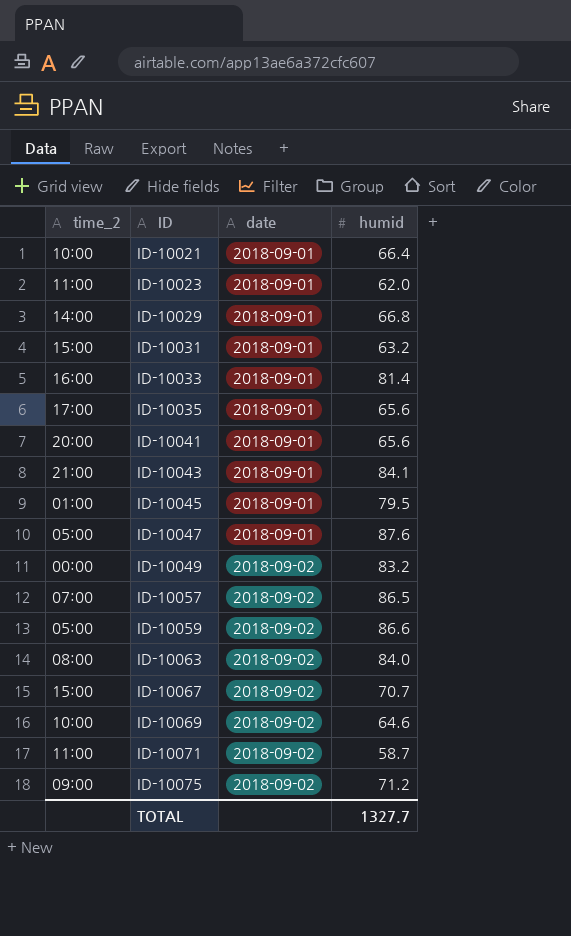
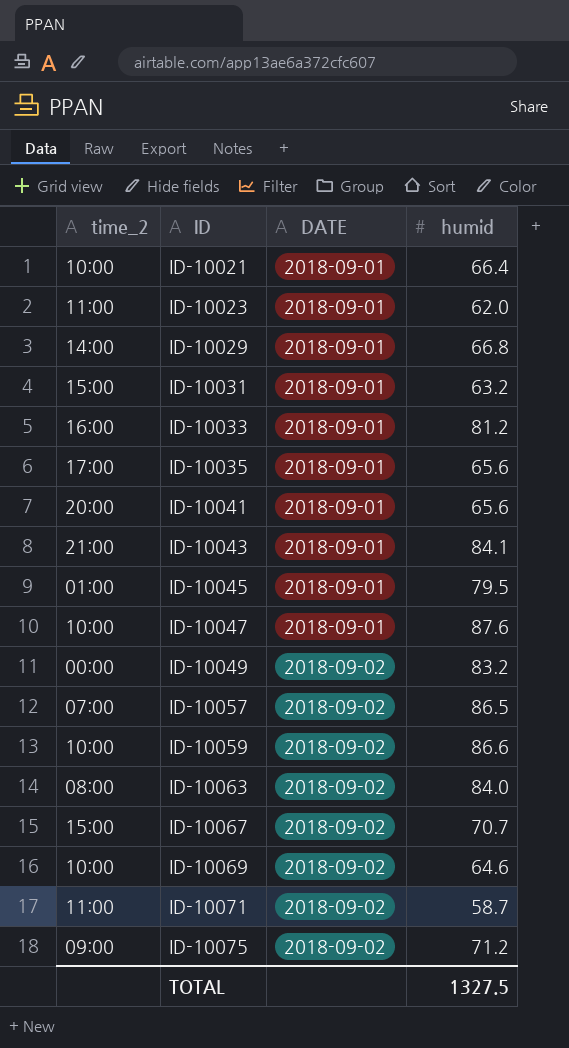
column name: date -> DATE
ID-10033 | humid: 81.4 -> 81.2
ID-10047 | time_2: 05:00 -> 10:00
ID-10059 | time_2: 05:00 -> 10:00
TOTAL | humid: 1327.7 -> 1327.5

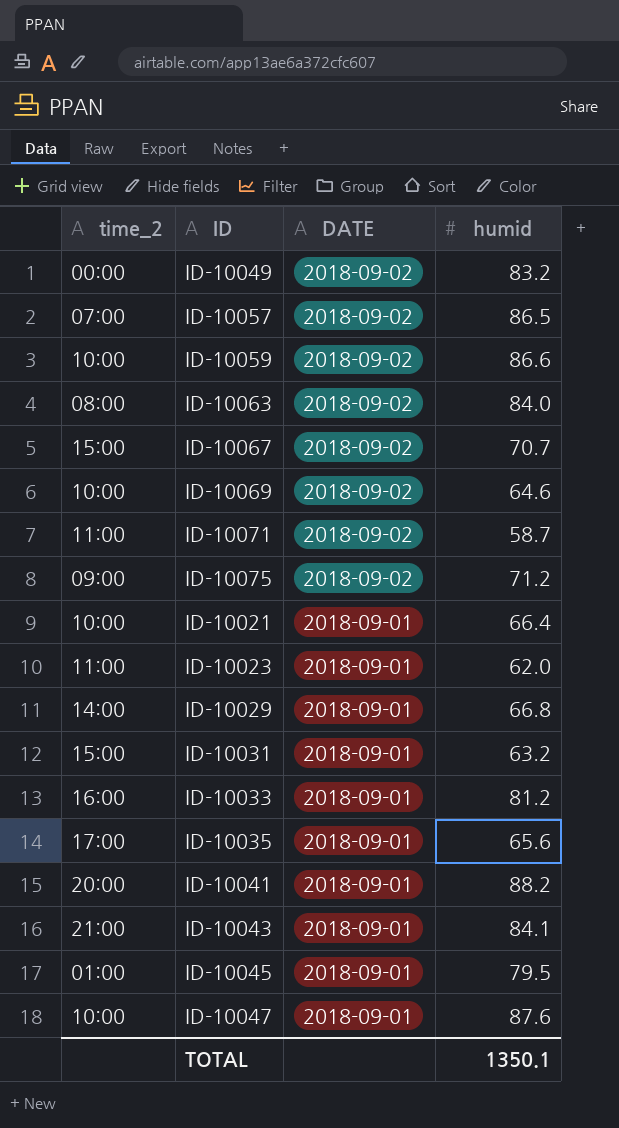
row order: ID ascending -> DATE descending
ID-10041 | humid: 65.6 -> 88.2
TOTAL | humid: 1327.5 -> 1350.1

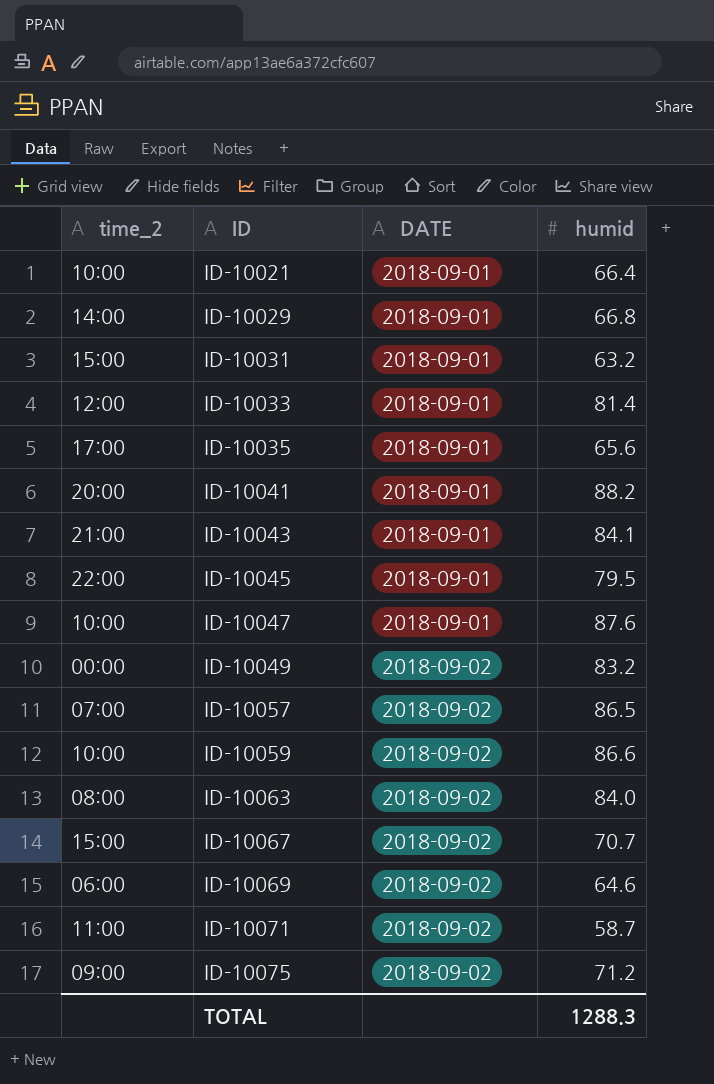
row order: DATE descending -> ID ascending
row ID-10023: 11:00 | 2018-09-01 | 62.0 -> none
ID-10033 | time_2: 16:00 -> 12:00
ID-10033 | humid: 81.2 -> 81.4
ID-10045 | time_2: 01:00 -> 22:00
ID-10069 | time_2: 10:00 -> 06:00
TOTAL | humid: 1350.1 -> 1288.3

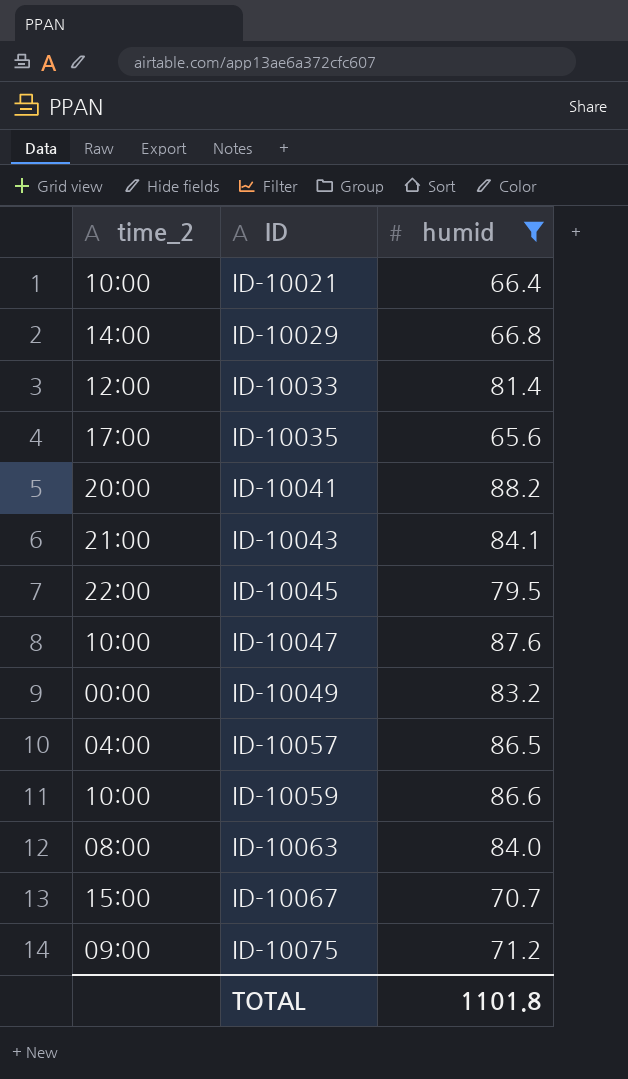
filter: none -> humid >= 65.6
column DATE | position: 3 -> none
ID-10057 | time_2: 07:00 -> 04:00
TOTAL | humid: 1288.3 -> 1101.8

